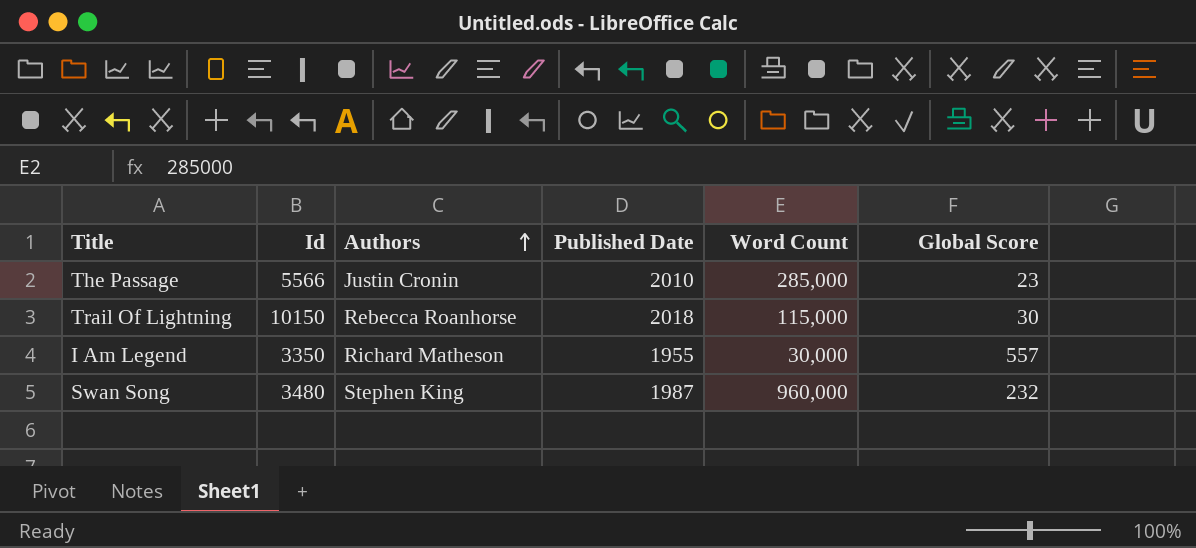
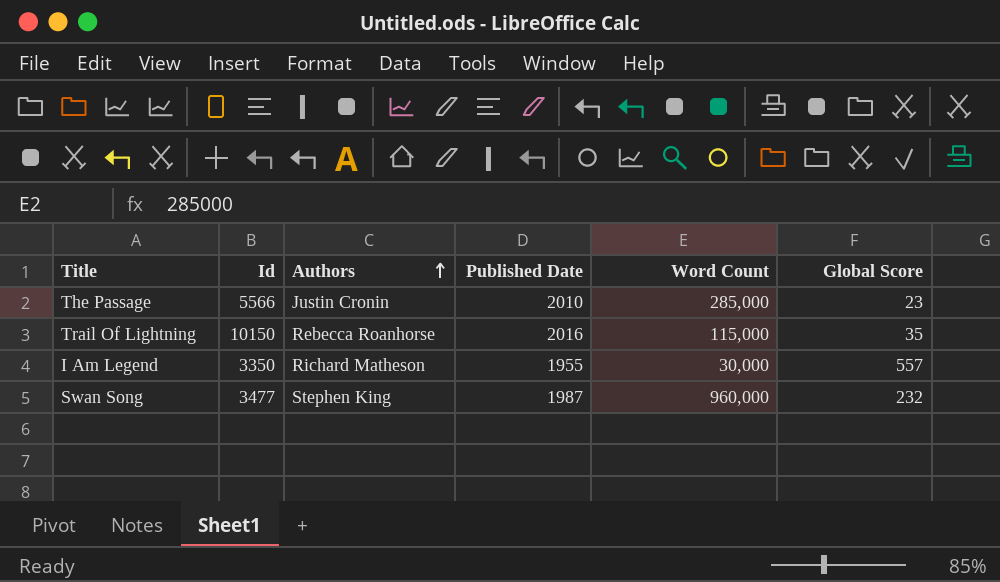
Trail Of Lightning | Published Date: 2018 -> 2016
Trail Of Lightning | Global Score: 30 -> 35
Swan Song | Id: 3480 -> 3477

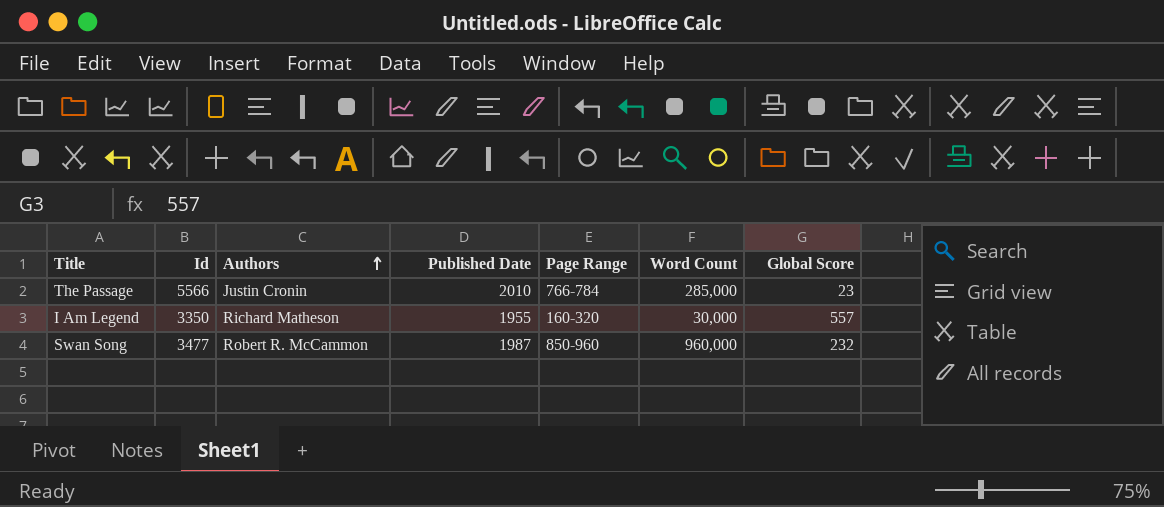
column Page Range | position: none -> 5
row Trail Of Lightning: 10150 | Rebecca Roanhorse | 2016 | 115,000 | 35 -> none
Swan Song | Authors: Stephen King -> Robert R. McCammon

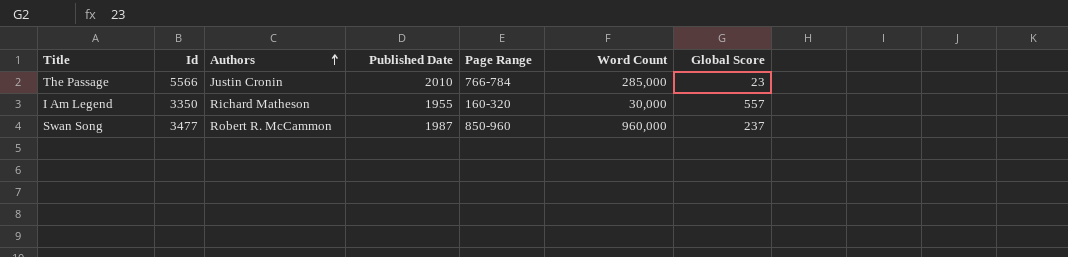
Swan Song | Global Score: 232 -> 237

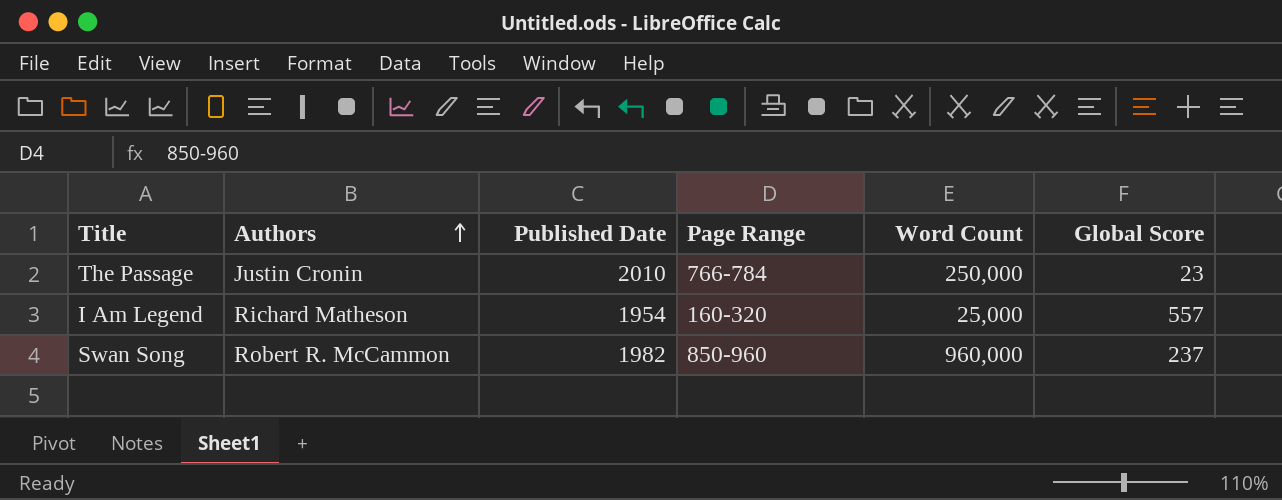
column Id | position: 2 -> none
The Passage | Word Count: 285,000 -> 250,000
I Am Legend | Published Date: 1955 -> 1954
I Am Legend | Word Count: 30,000 -> 25,000
Swan Song | Published Date: 1987 -> 1982

